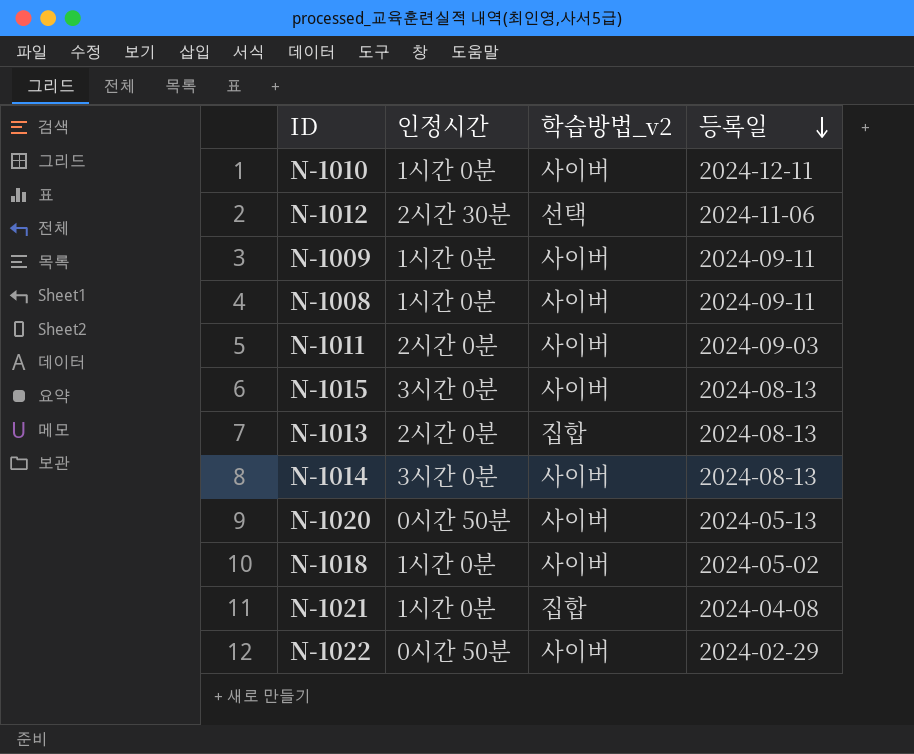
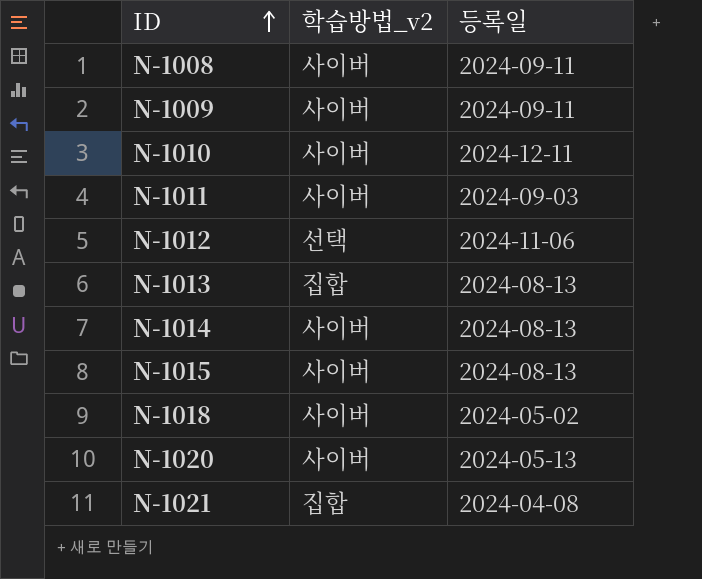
row order: 등록일 descending -> ID ascending
column 인정시간 | position: 2 -> none
row N-1022: 0시간 50분 | 사이버 | 2024-02-29 -> none

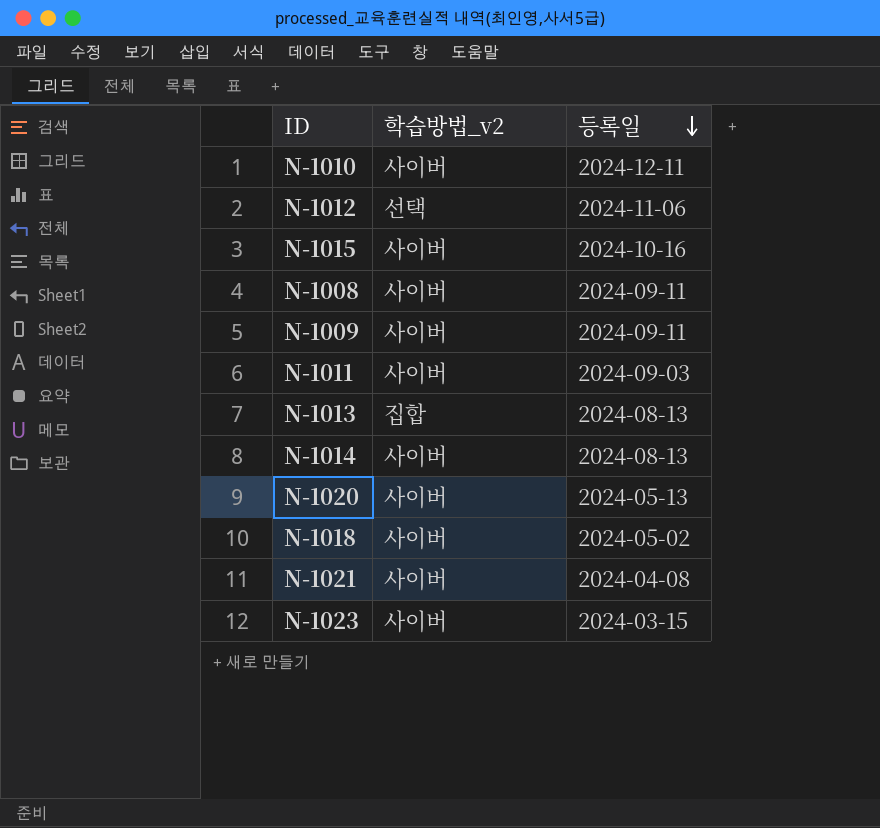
row order: ID ascending -> 등록일 descending
N-1015 | 등록일: 2024-08-13 -> 2024-10-16
N-1021 | 학습방법_v2: 집합 -> 사이버
row N-1023: none -> 사이버 | 2024-03-15

